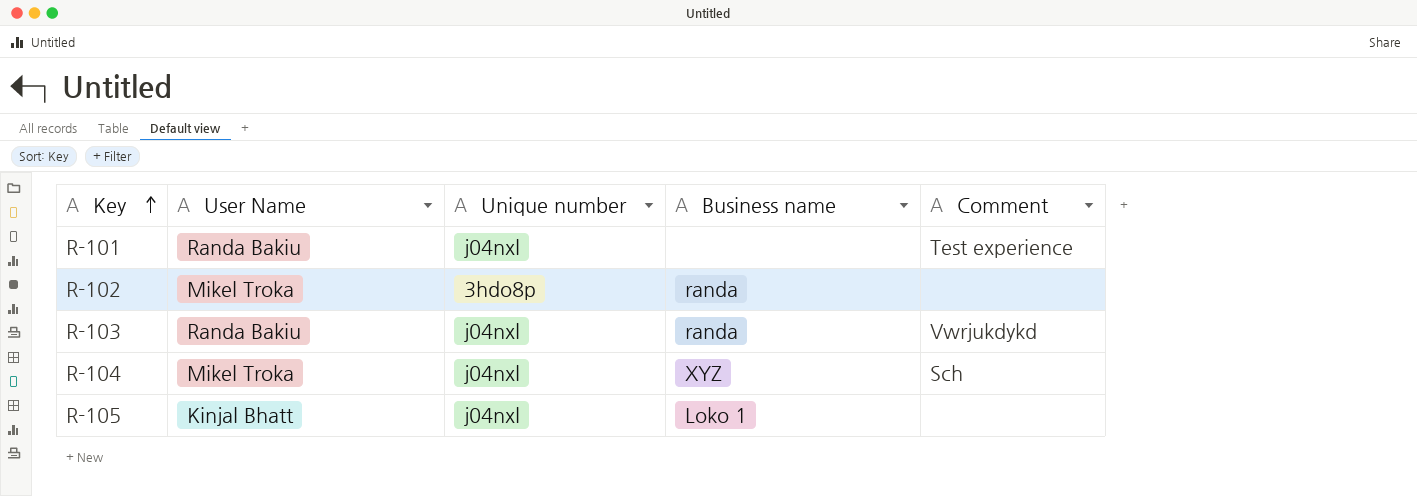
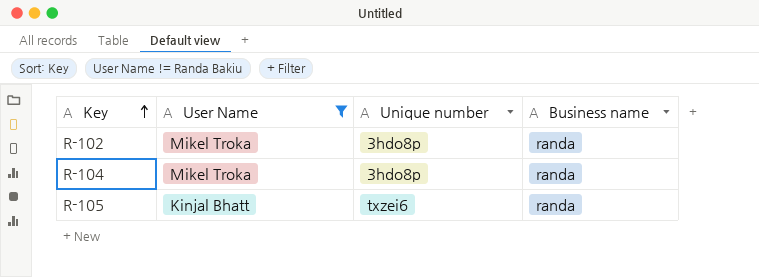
filter: none -> User Name != Randa Bakiu
column Comment | position: 5 -> none
R-104 | Unique number: j04nxl -> 3hdo8p
R-104 | Business name: XYZ -> randa
R-105 | Unique number: j04nxl -> txzei6
R-105 | Business name: Loko 1 -> randa

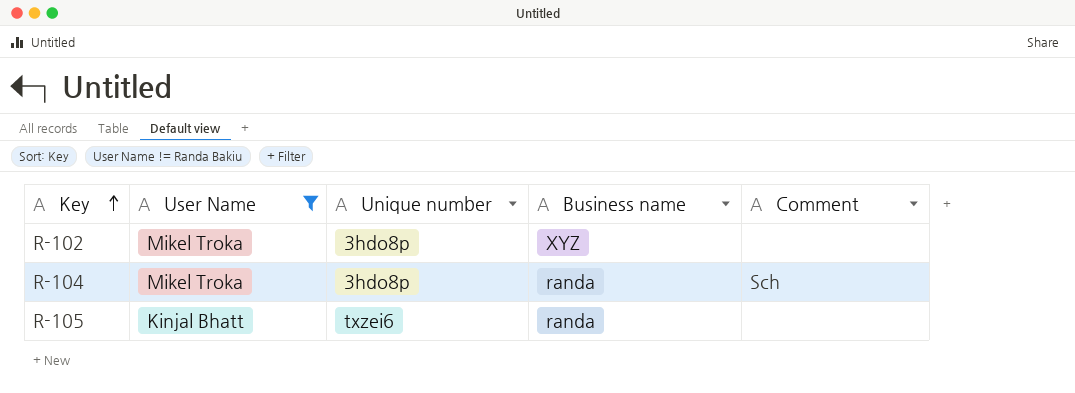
column Comment | position: none -> 5
R-102 | Business name: randa -> XYZ

